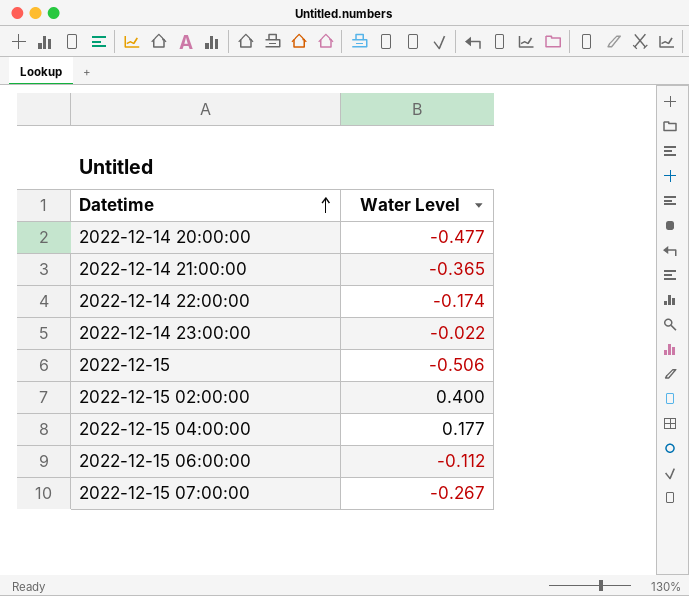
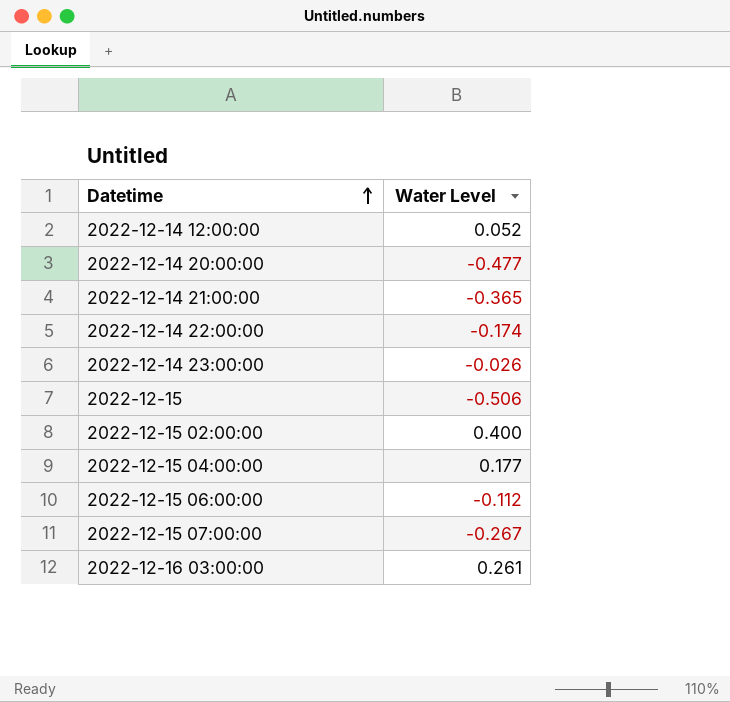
row 2022-12-14 12:00:00: none -> 0.052
2022-12-14 23:00:00 | Water Level: -0.022 -> -0.026
row 2022-12-16 03:00:00: none -> 0.261

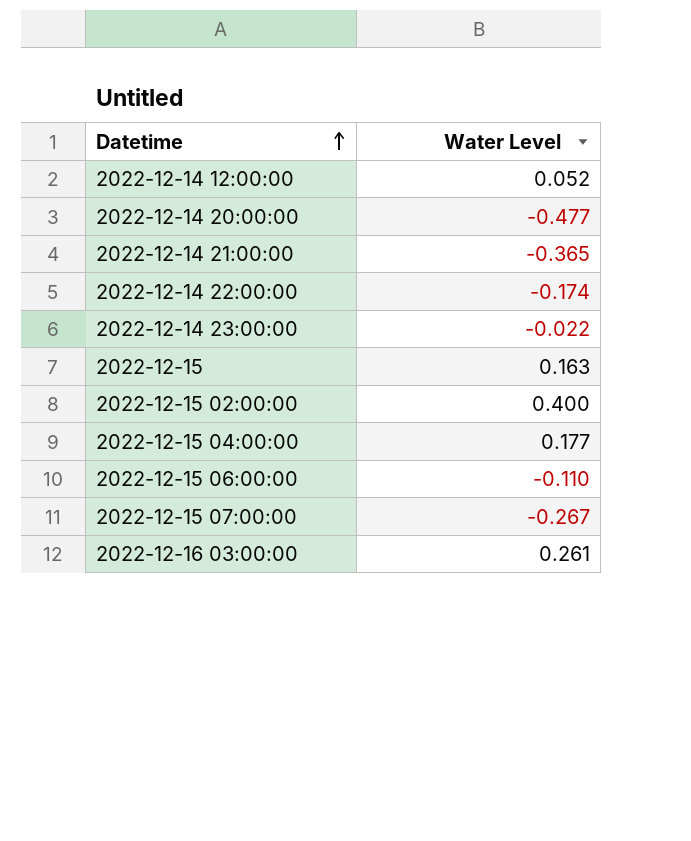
2022-12-14 23:00:00 | Water Level: -0.026 -> -0.022
2022-12-15 | Water Level: -0.506 -> 0.163
2022-12-15 06:00:00 | Water Level: -0.112 -> -0.110

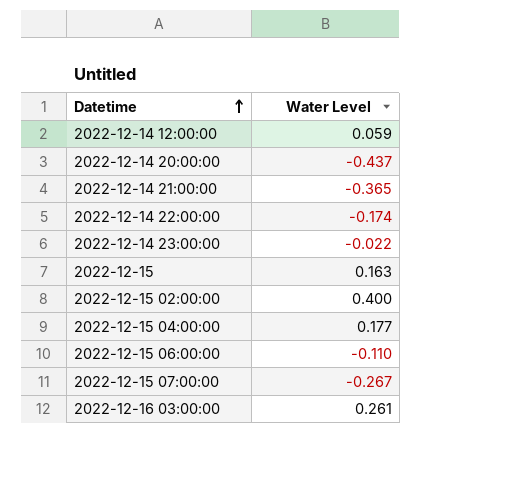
2022-12-14 12:00:00 | Water Level: 0.052 -> 0.059
2022-12-14 20:00:00 | Water Level: -0.477 -> -0.437

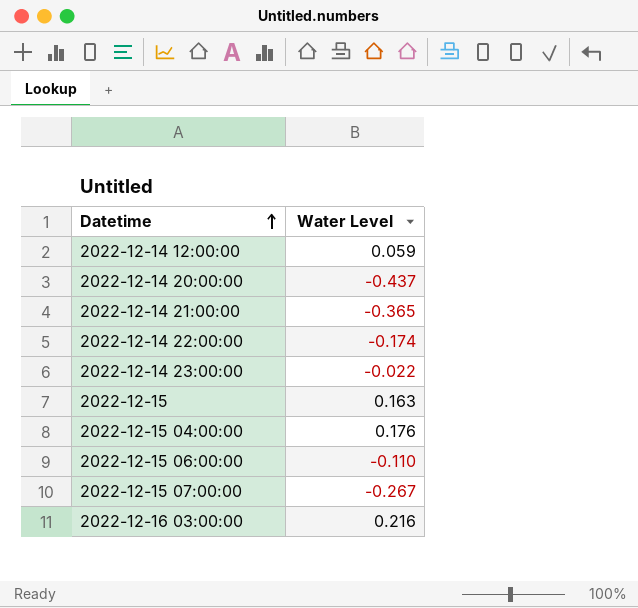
row 2022-12-15 02:00:00: 0.400 -> none
2022-12-15 04:00:00 | Water Level: 0.177 -> 0.176
2022-12-16 03:00:00 | Water Level: 0.261 -> 0.216

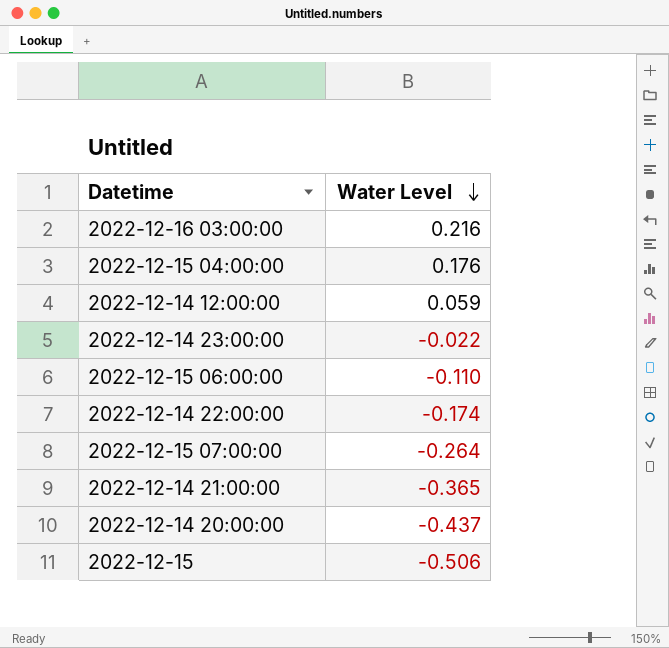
row order: Datetime ascending -> Water Level descending
2022-12-15 07:00:00 | Water Level: -0.267 -> -0.264
2022-12-15 | Water Level: 0.163 -> -0.506

